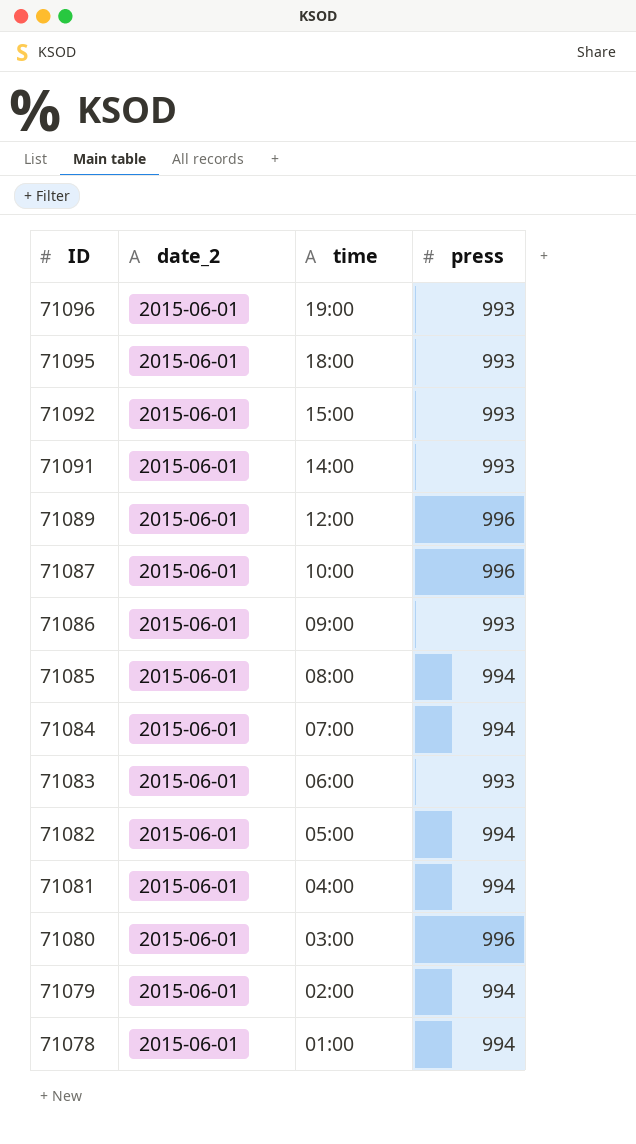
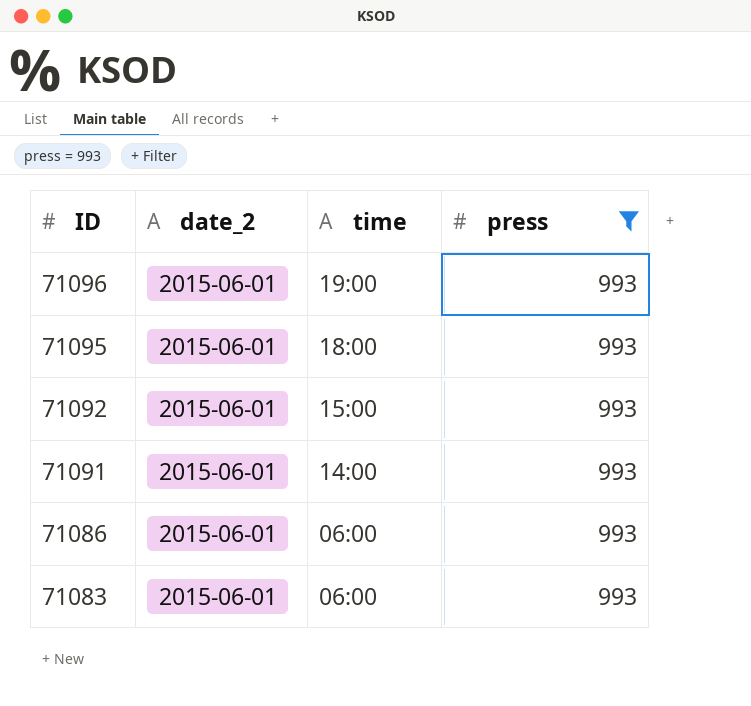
filter: none -> press = 993
71086 | time: 09:00 -> 06:00

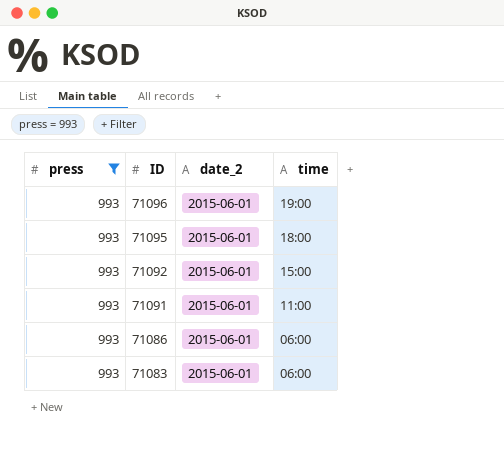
column press | position: 4 -> 1
71091 | time: 14:00 -> 11:00

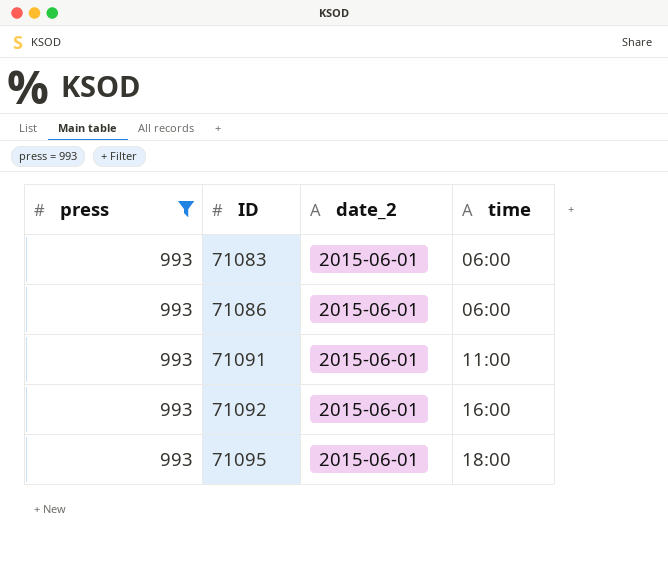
row order: ID descending -> ID ascending
row 71096: 993 | 2015-06-01 | 19:00 -> none
71092 | time: 15:00 -> 16:00

